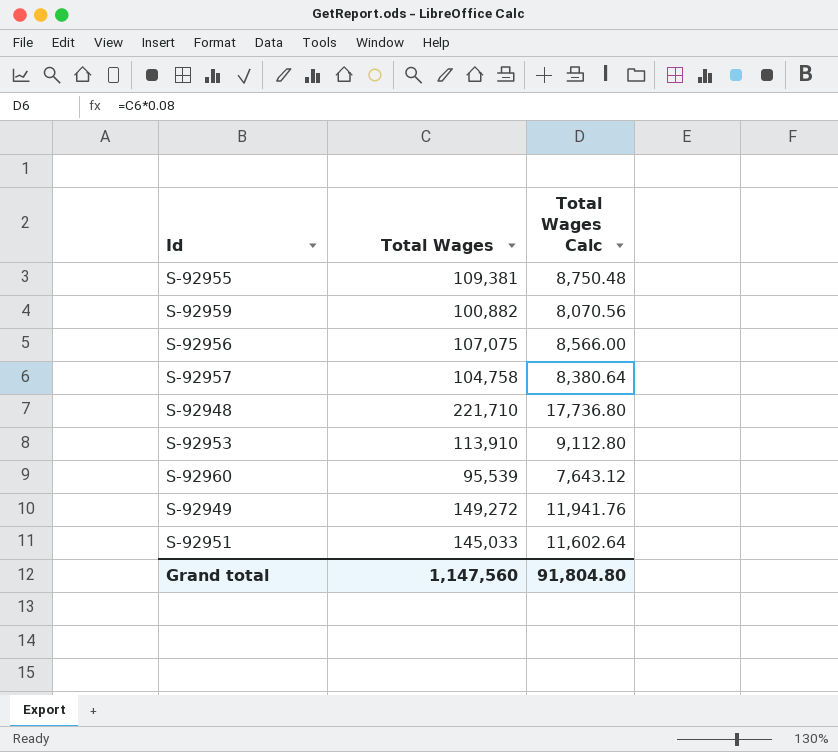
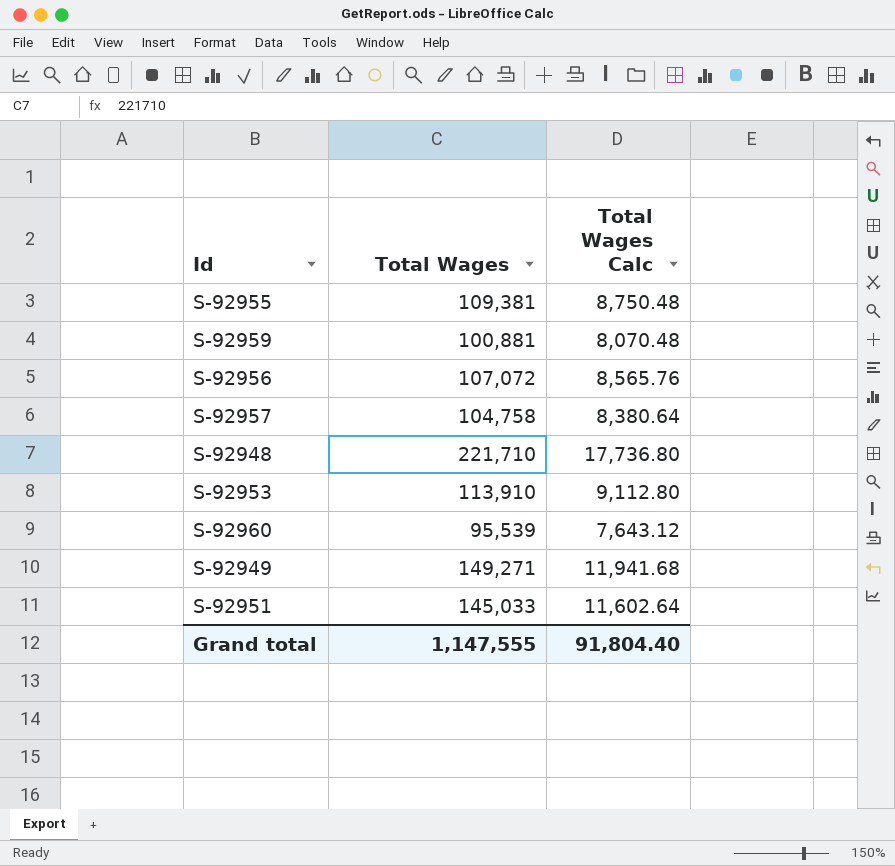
S-92959 | Total Wages: 100,882 -> 100,881
S-92959 | Total Wages Calc: 8,070.56 -> 8,070.48
S-92956 | Total Wages: 107,075 -> 107,072
S-92956 | Total Wages Calc: 8,566.00 -> 8,565.76
S-92949 | Total Wages: 149,272 -> 149,271
S-92949 | Total Wages Calc: 11,941.76 -> 11,941.68
Grand total | Total Wages: 1,147,560 -> 1,147,555
Grand total | Total Wages Calc: 91,804.80 -> 91,804.40

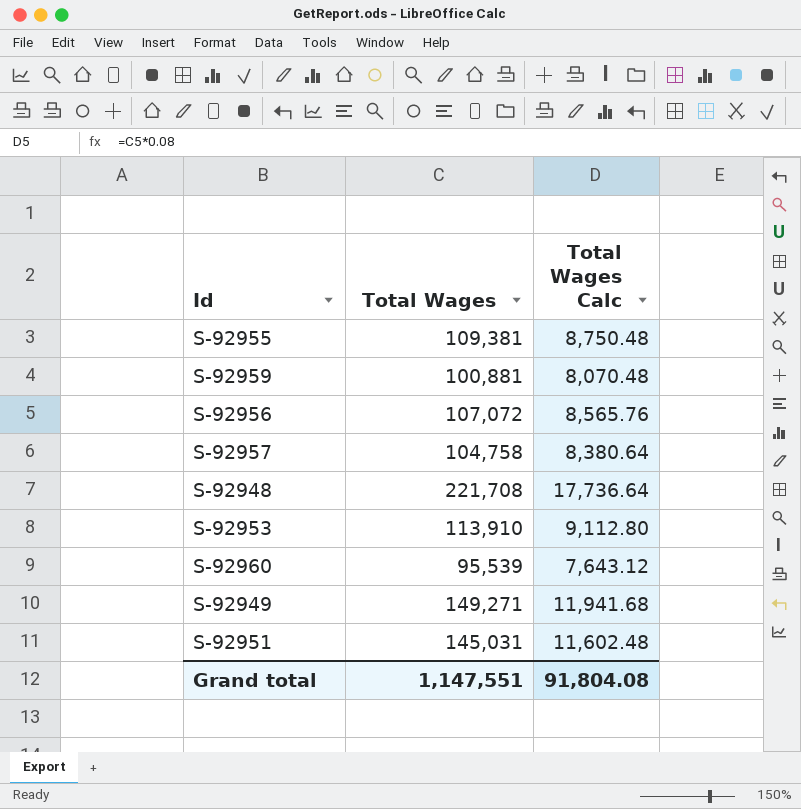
S-92948 | Total Wages: 221,710 -> 221,708
S-92948 | Total Wages Calc: 17,736.80 -> 17,736.64
S-92951 | Total Wages: 145,033 -> 145,031
S-92951 | Total Wages Calc: 11,602.64 -> 11,602.48
Grand total | Total Wages: 1,147,555 -> 1,147,551
Grand total | Total Wages Calc: 91,804.40 -> 91,804.08

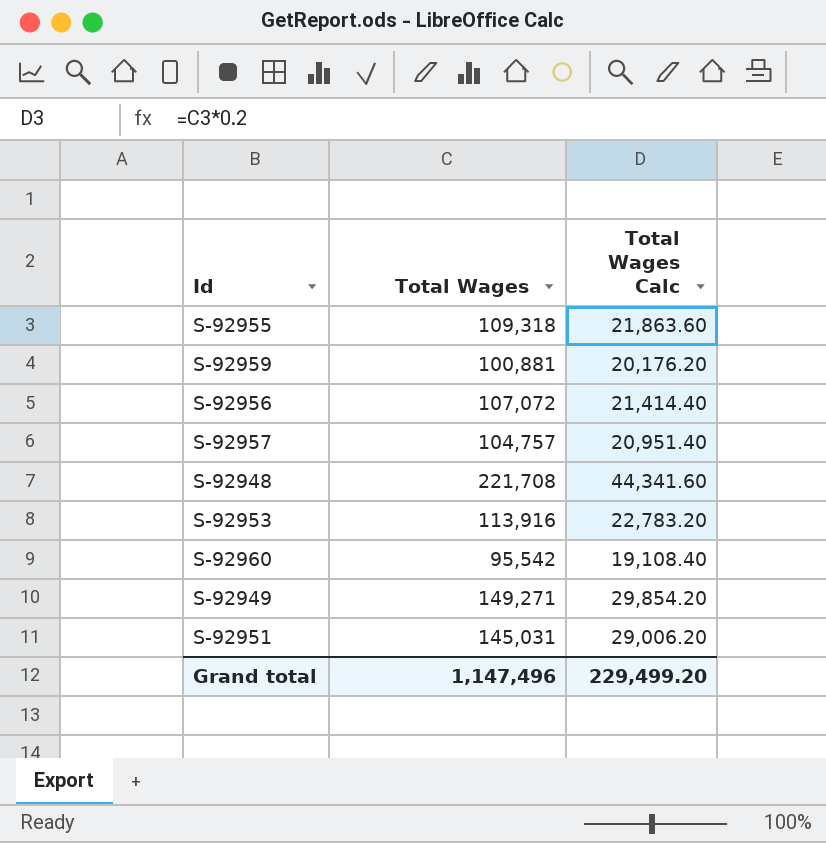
column Total Wages Calc | formula: [Total Wages] * 0.08 -> [Total Wages] * 0.2
S-92955 | Total Wages: 109,381 -> 109,318
S-92957 | Total Wages: 104,758 -> 104,757
S-92953 | Total Wages: 113,910 -> 113,916
S-92960 | Total Wages: 95,539 -> 95,542
Grand total | Total Wages: 1,147,551 -> 1,147,496
Grand total | Total Wages Calc: 91,804.08 -> 229,499.20

